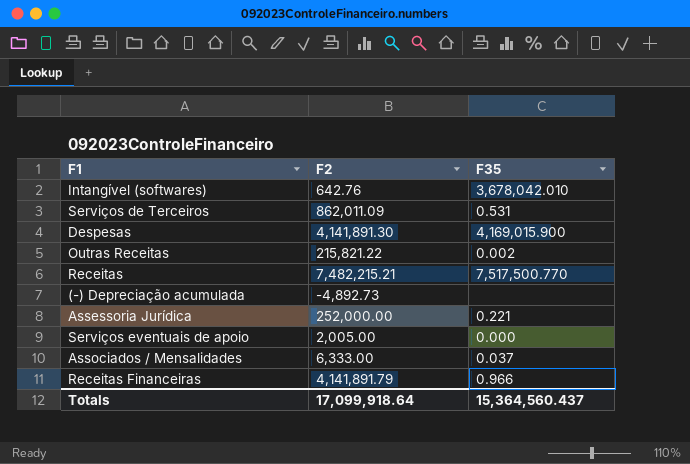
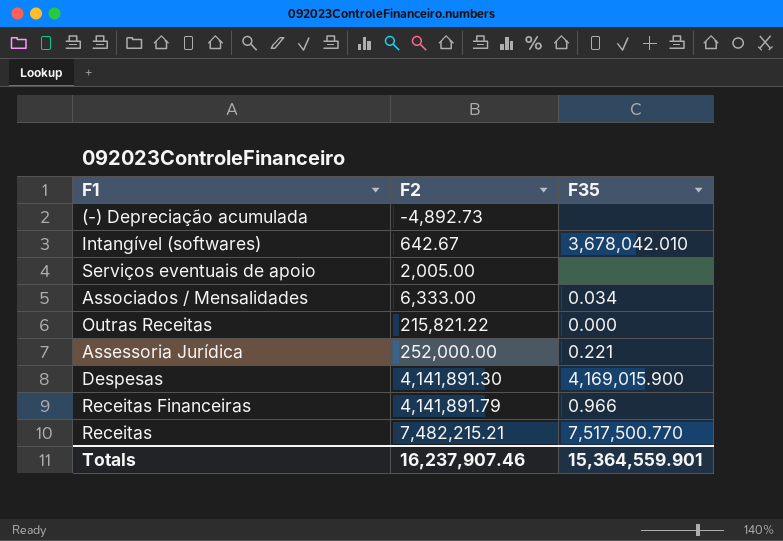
row order: none -> F2 ascending
row Serviços de Terceiros: 862,011.09 | 0.531 -> none
Intangível (softwares) | F2: 642.76 -> 642.67
Serviços eventuais de apoio | F35: 0.000 -> none
Associados / Mensalidades | F35: 0.037 -> 0.034
Outras Receitas | F35: 0.002 -> 0.000
Totals | F2: 17,099,918.64 -> 16,237,907.46
Totals | F35: 15,364,560.437 -> 15,364,559.901

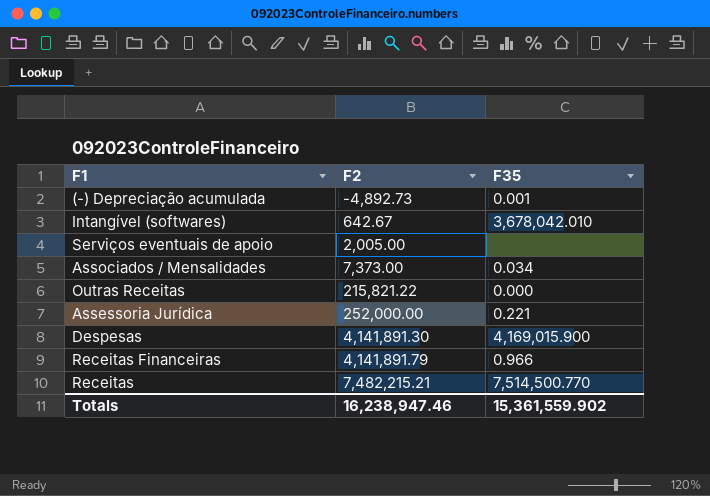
(-) Depreciação acumulada | F35: none -> 0.001
Associados / Mensalidades | F2: 6,333.00 -> 7,373.00
Receitas | F35: 7,517,500.770 -> 7,514,500.770
Totals | F2: 16,237,907.46 -> 16,238,947.46
Totals | F35: 15,364,559.901 -> 15,361,559.902

